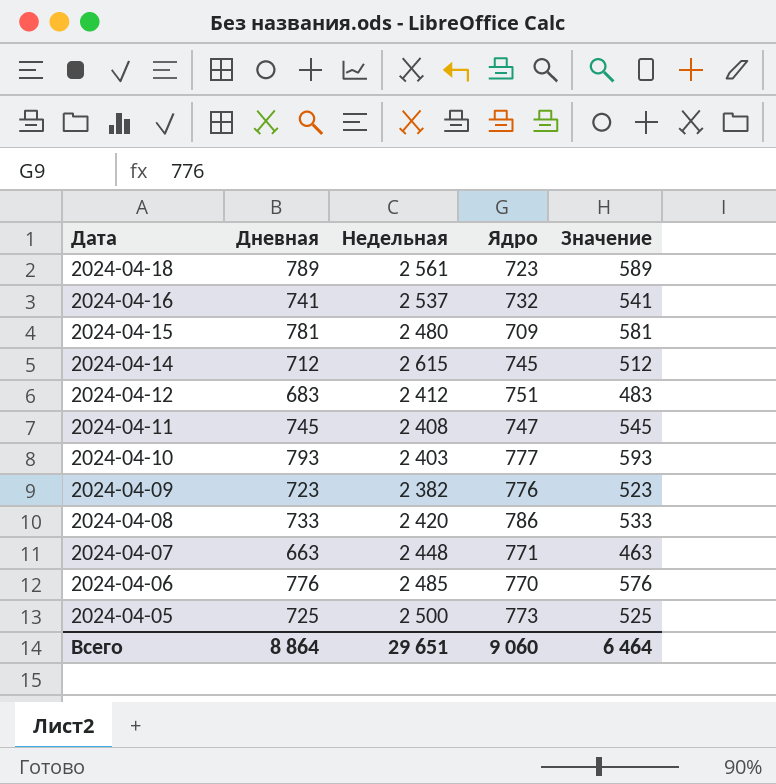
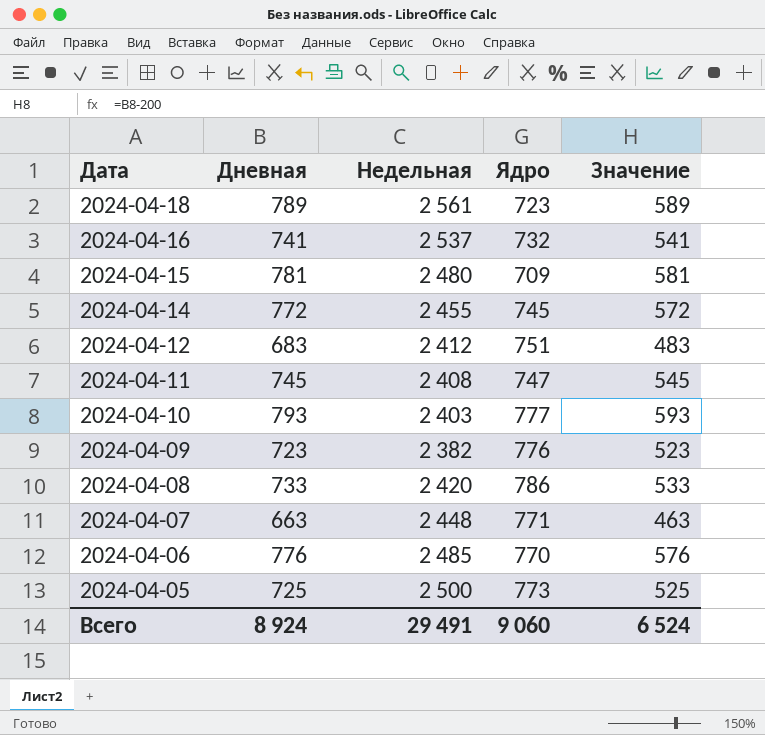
2024-04-14 | Дневная: 712 -> 772
2024-04-14 | Недельная: 2 615 -> 2 455
2024-04-14 | Значение: 512 -> 572
Всего | Дневная: 8 864 -> 8 924
Всего | Недельная: 29 651 -> 29 491
Всего | Значение: 6 464 -> 6 524

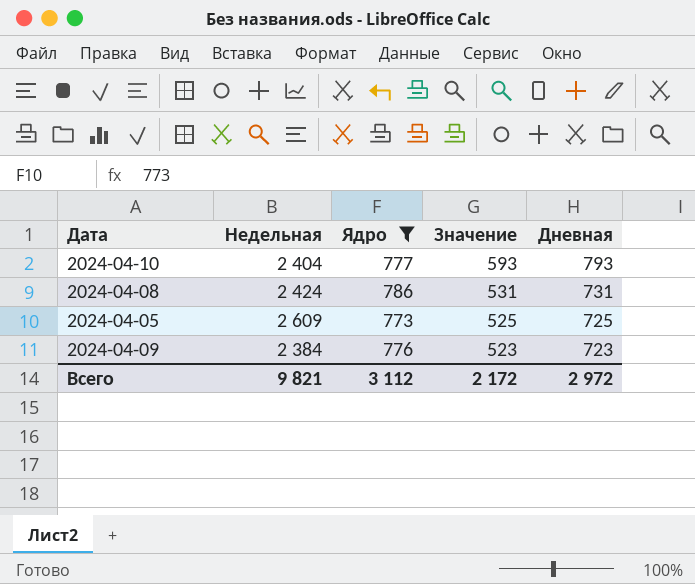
filter: none -> Ядро >= 773
row order: Дата descending -> Значение descending
column Дневная | position: 2 -> 5
2024-04-10 | Недельная: 2 403 -> 2 404
2024-04-08 | Недельная: 2 420 -> 2 424
2024-04-08 | Значение: 533 -> 531
2024-04-08 | Дневная: 733 -> 731
2024-04-05 | Недельная: 2 500 -> 2 609
2024-04-09 | Недельная: 2 382 -> 2 384
Всего | Недельная: 29 491 -> 9 821
Всего | Ядро: 9 060 -> 3 112
Всего | Значение: 6 524 -> 2 172
Всего | Дневная: 8 924 -> 2 972

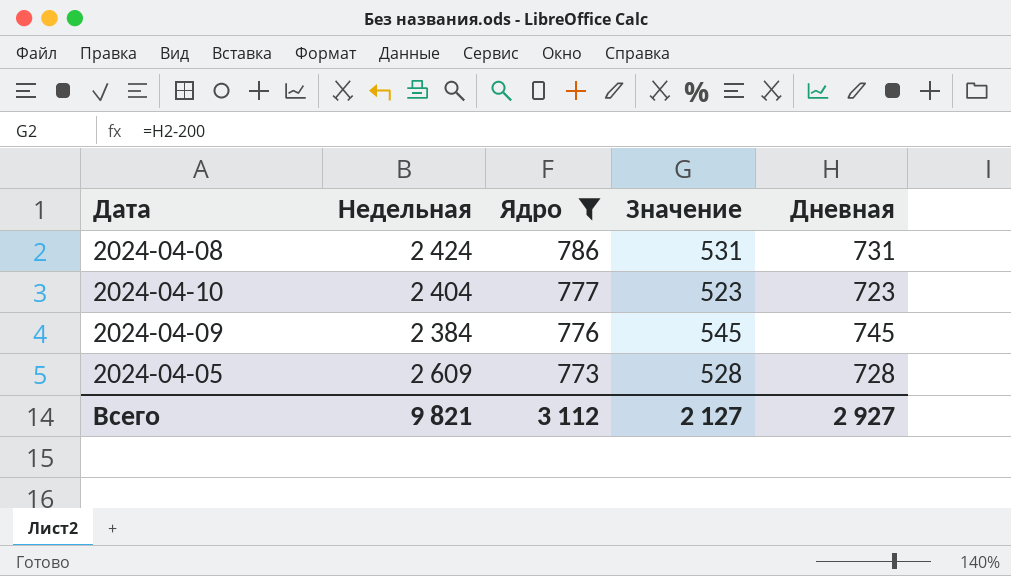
row order: Значение descending -> Ядро descending
2024-04-10 | Значение: 593 -> 523
2024-04-10 | Дневная: 793 -> 723
2024-04-09 | Значение: 523 -> 545
2024-04-09 | Дневная: 723 -> 745
2024-04-05 | Значение: 525 -> 528
2024-04-05 | Дневная: 725 -> 728
Всего | Значение: 2 172 -> 2 127
Всего | Дневная: 2 972 -> 2 927

